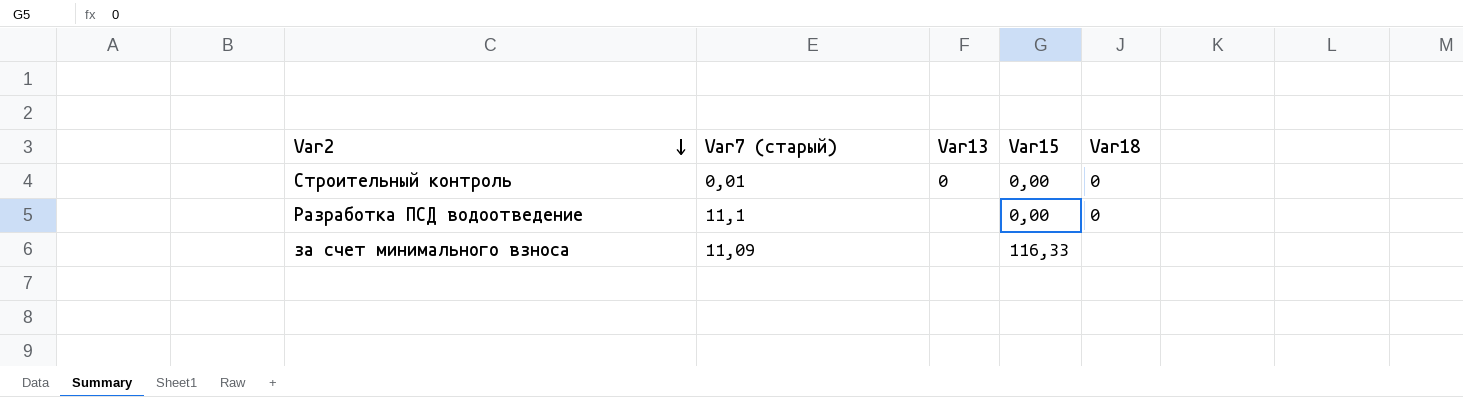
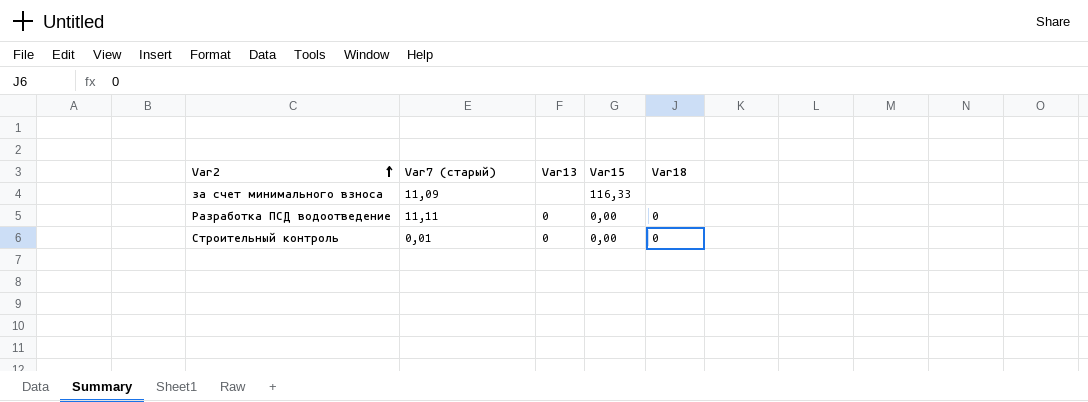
row order: Var2 descending -> Var2 ascending
Разработка ПСД водоотведение | Var7 (старый): 11,1 -> 11,11
Разработка ПСД водоотведение | Var13: none -> 0

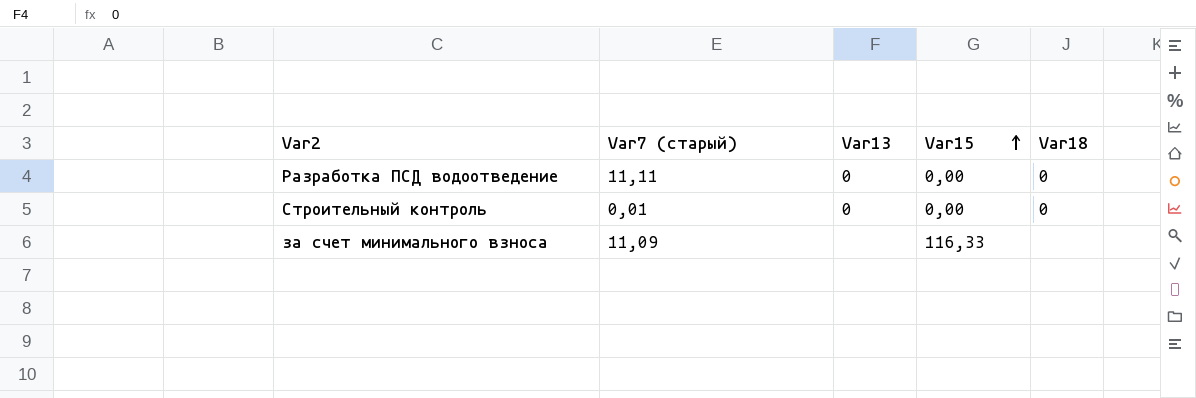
row order: Var2 ascending -> Var15 ascending

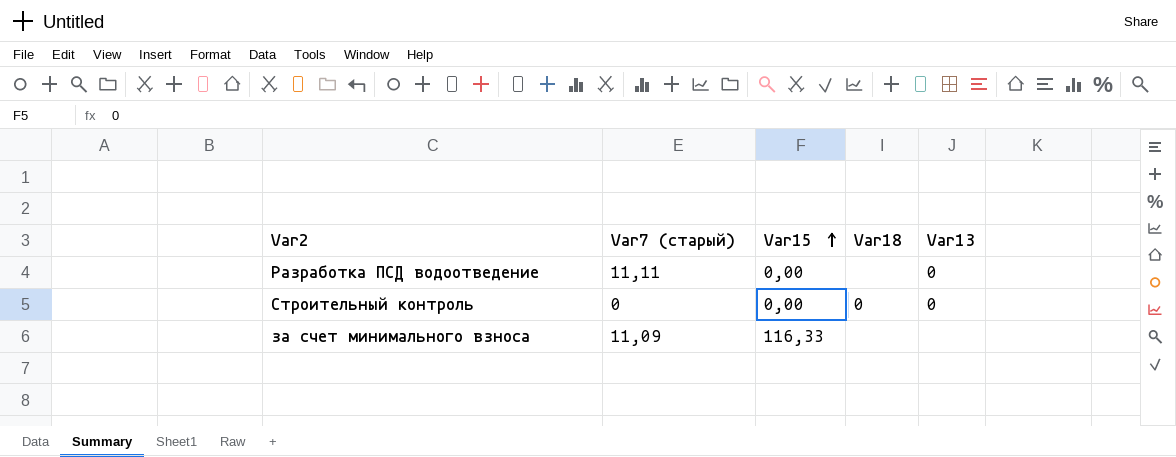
column Var13 | position: 3 -> 5
Разработка ПСД водоотведение | Var18: 0 -> none
Строительный контроль | Var7 (старый): 0,01 -> 0

